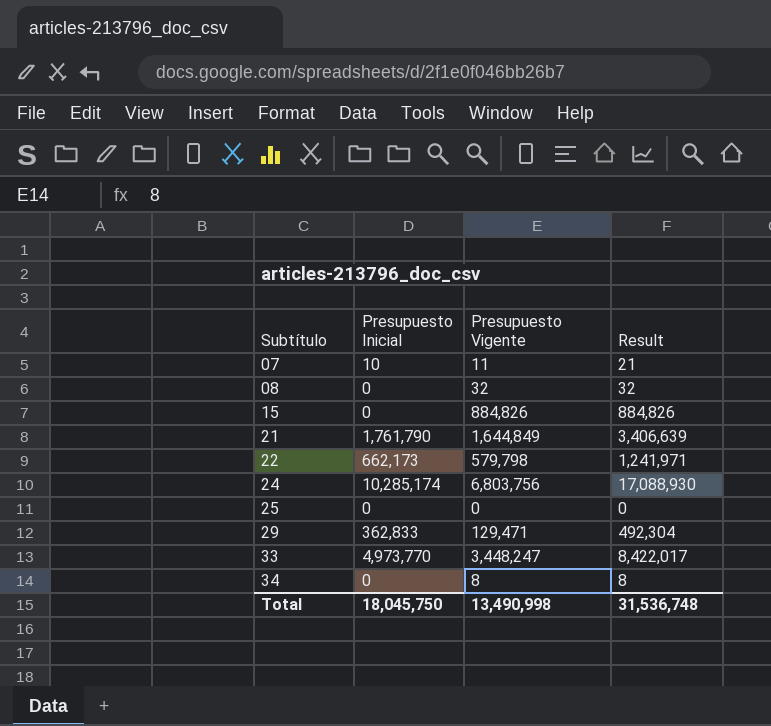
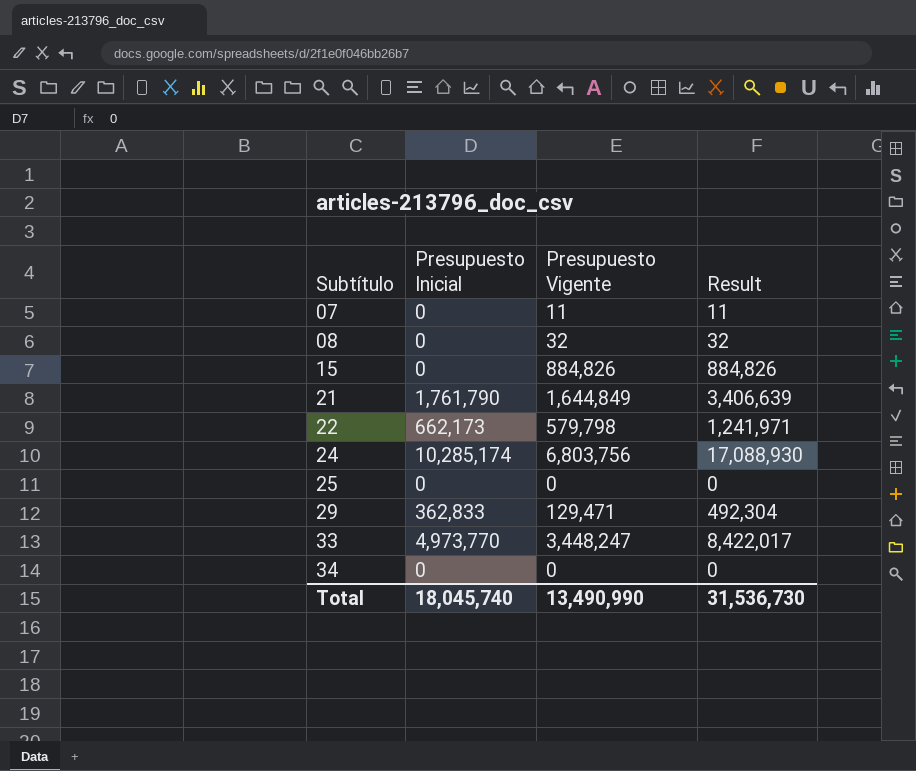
07 | Presupuesto Inicial: 10 -> 0
07 | Result: 21 -> 11
34 | Presupuesto Vigente: 8 -> 0
34 | Result: 8 -> 0
Total | Presupuesto Inicial: 18,045,750 -> 18,045,740
Total | Presupuesto Vigente: 13,490,998 -> 13,490,990
Total | Result: 31,536,748 -> 31,536,730

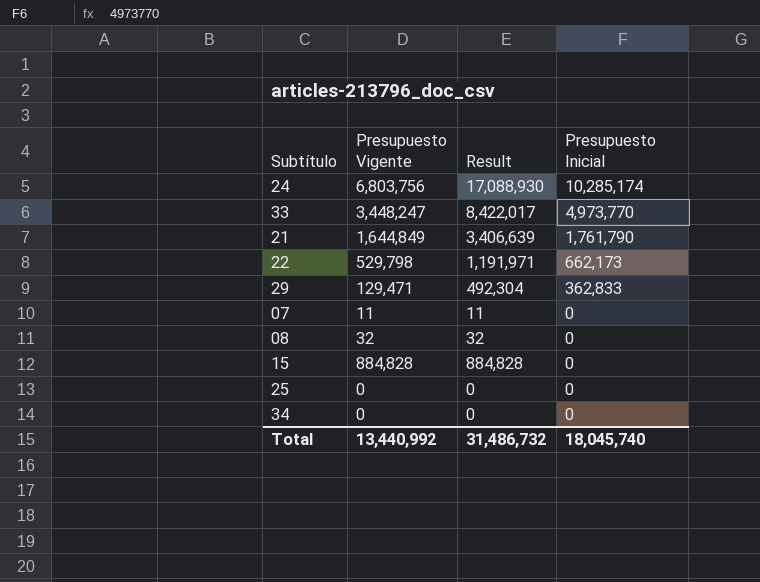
row order: Subtítulo ascending -> Presupuesto Inicial descending
column Presupuesto Inicial | position: 2 -> 4
22 | Presupuesto Vigente: 579,798 -> 529,798
22 | Result: 1,241,971 -> 1,191,971
15 | Presupuesto Vigente: 884,826 -> 884,828
15 | Result: 884,826 -> 884,828
Total | Presupuesto Vigente: 13,490,990 -> 13,440,992
Total | Result: 31,536,730 -> 31,486,732

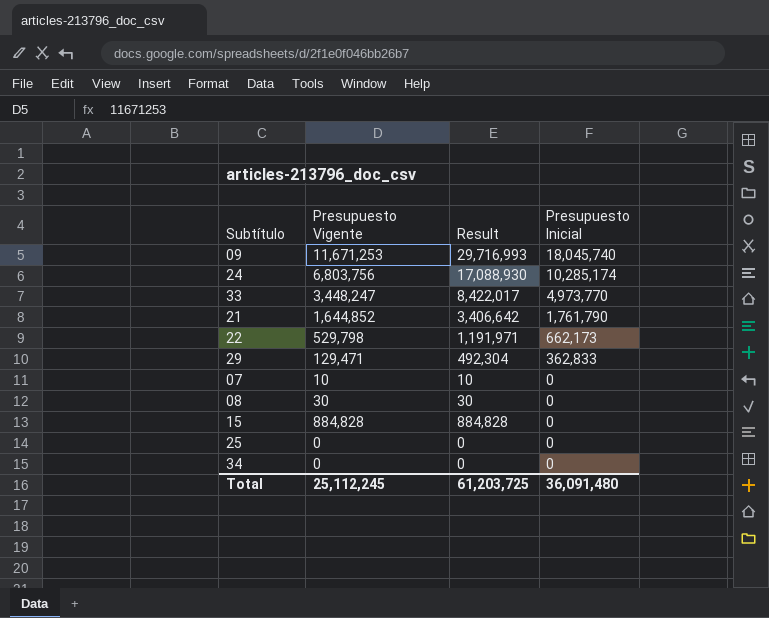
row 09: none -> 11,671,253 | 29,716,993 | 18,045,740
21 | Presupuesto Vigente: 1,644,849 -> 1,644,852
21 | Result: 3,406,639 -> 3,406,642
07 | Presupuesto Vigente: 11 -> 10
07 | Result: 11 -> 10
08 | Presupuesto Vigente: 32 -> 30
08 | Result: 32 -> 30
Total | Presupuesto Vigente: 13,440,992 -> 25,112,245
Total | Result: 31,486,732 -> 61,203,725
Total | Presupuesto Inicial: 18,045,740 -> 36,091,480

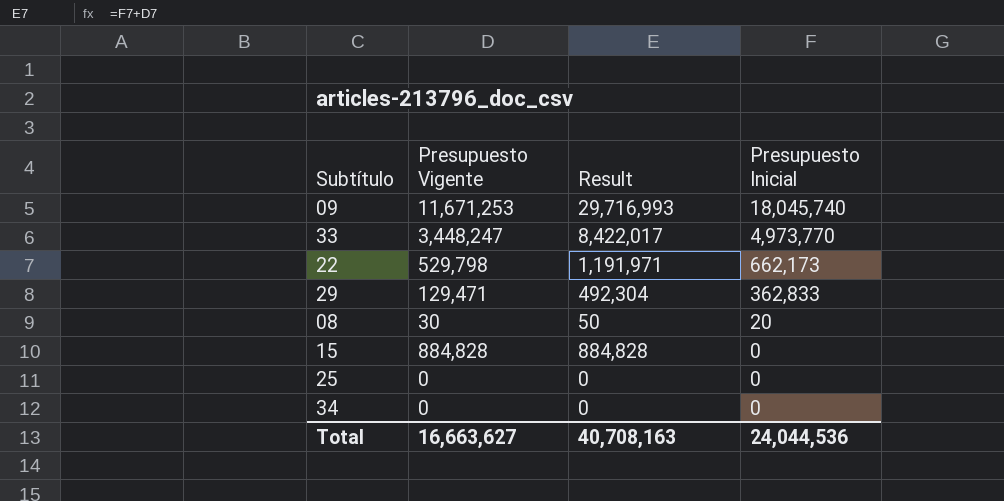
row 24: 6,803,756 | 17,088,930 | 10,285,174 -> none
row 21: 1,644,852 | 3,406,642 | 1,761,790 -> none
row 07: 10 | 10 | 0 -> none
08 | Result: 30 -> 50
08 | Presupuesto Inicial: 0 -> 20
Total | Presupuesto Vigente: 25,112,245 -> 16,663,627
Total | Result: 61,203,725 -> 40,708,163
Total | Presupuesto Inicial: 36,091,480 -> 24,044,536

